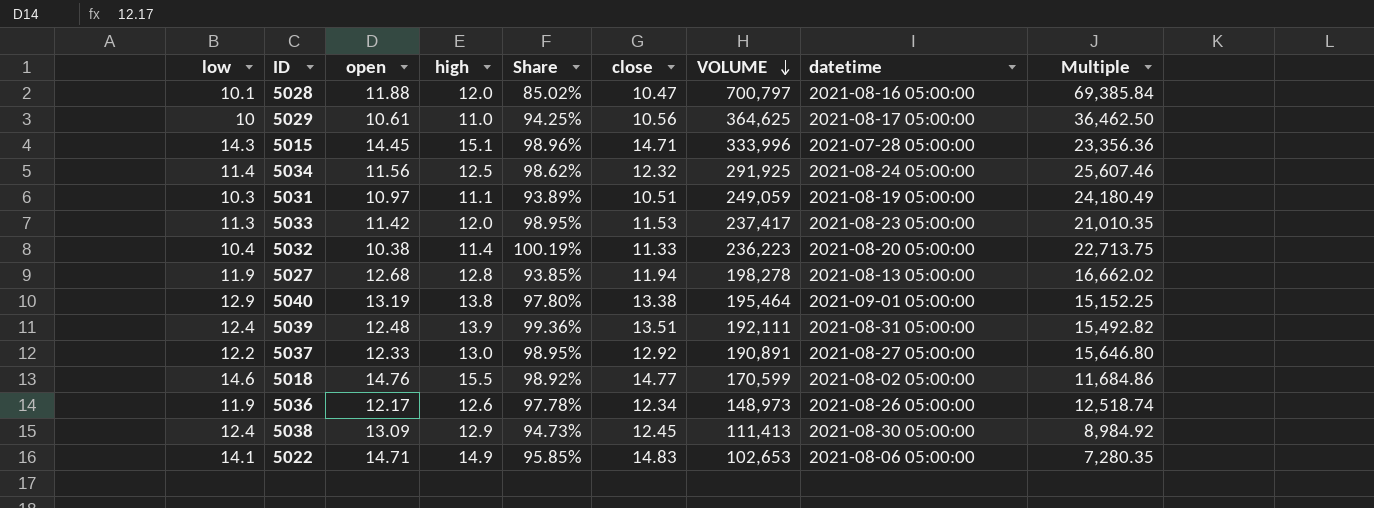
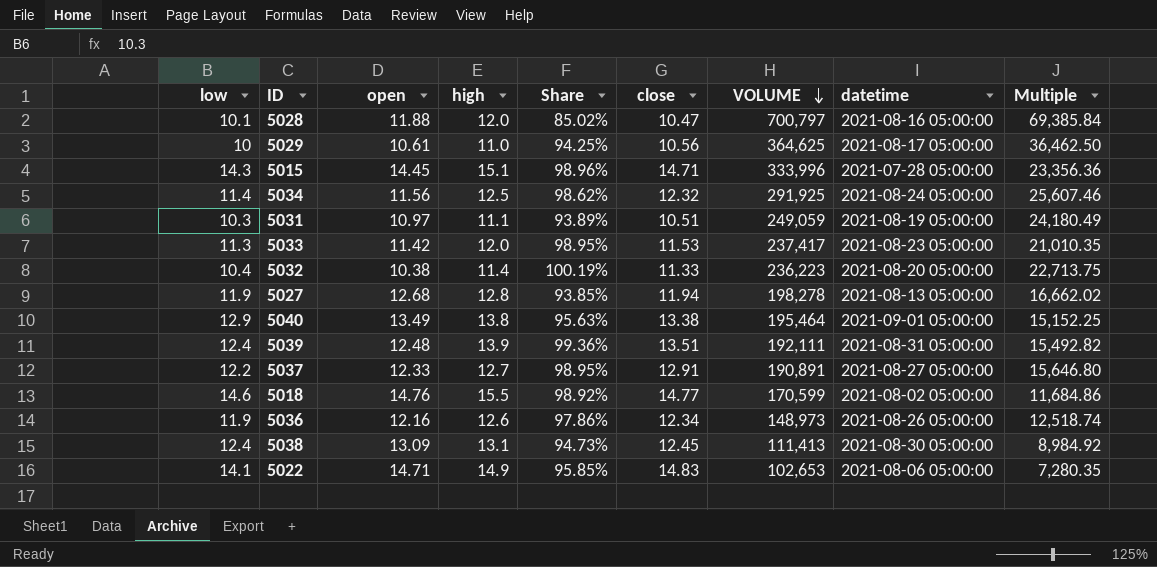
5040 | open: 13.19 -> 13.49
5040 | Share: 97.80% -> 95.63%
5037 | high: 13.0 -> 12.7
5037 | close: 12.92 -> 12.91
5036 | open: 12.17 -> 12.16
5036 | Share: 97.78% -> 97.86%
5038 | high: 12.9 -> 13.1

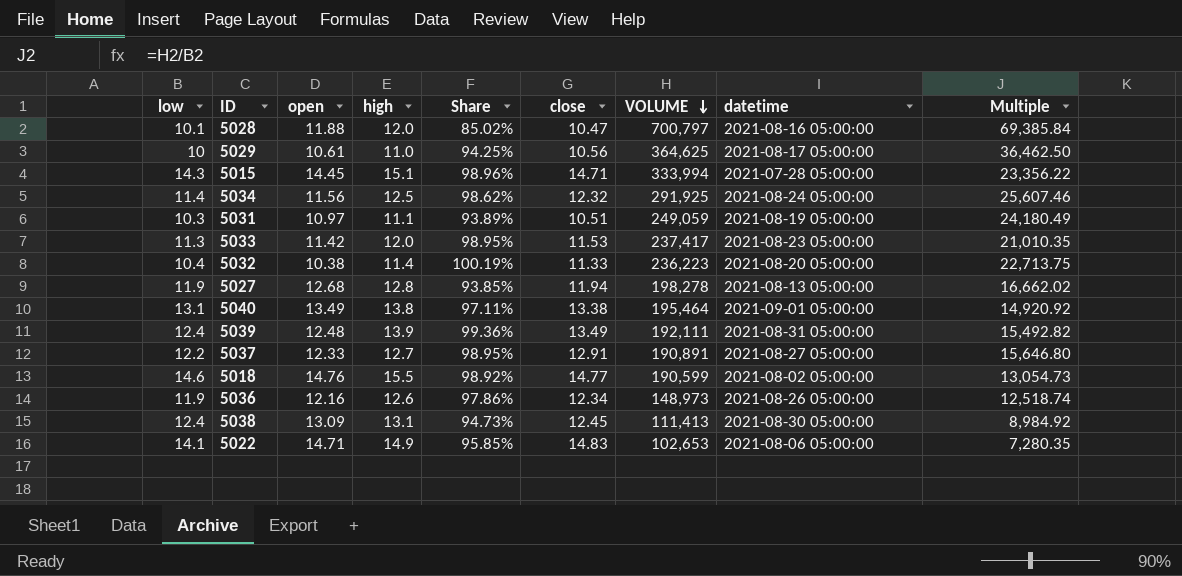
5015 | VOLUME: 333,996 -> 333,994
5015 | Multiple: 23,356.36 -> 23,356.22
5040 | low: 12.9 -> 13.1
5040 | Share: 95.63% -> 97.11%
5040 | Multiple: 15,152.25 -> 14,920.92
5039 | close: 13.51 -> 13.49
5018 | VOLUME: 170,599 -> 190,599
5018 | Multiple: 11,684.86 -> 13,054.73

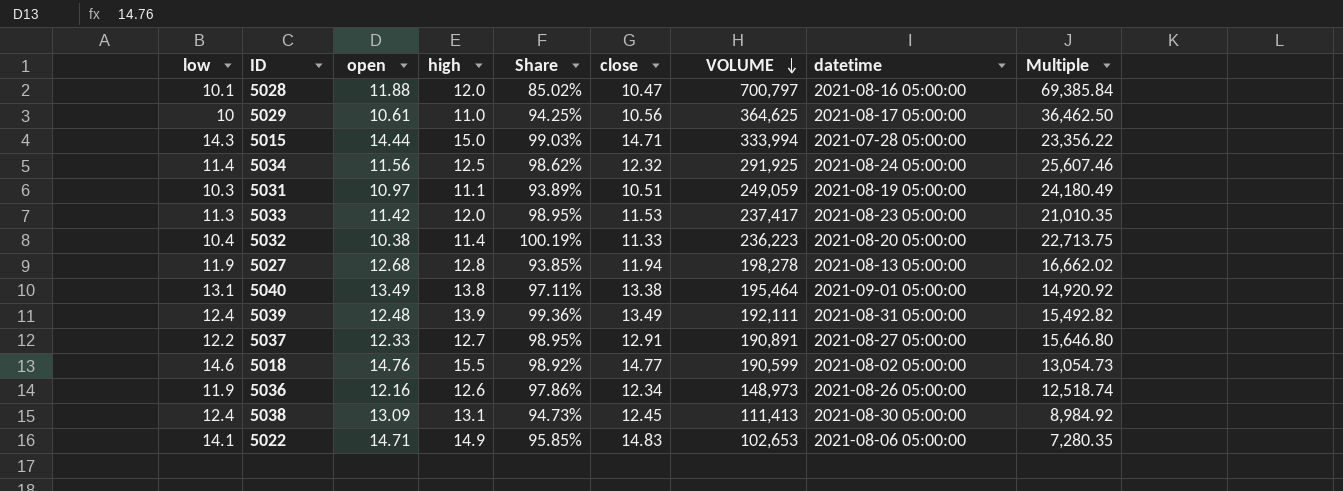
5015 | open: 14.45 -> 14.44
5015 | high: 15.1 -> 15.0
5015 | Share: 98.96% -> 99.03%

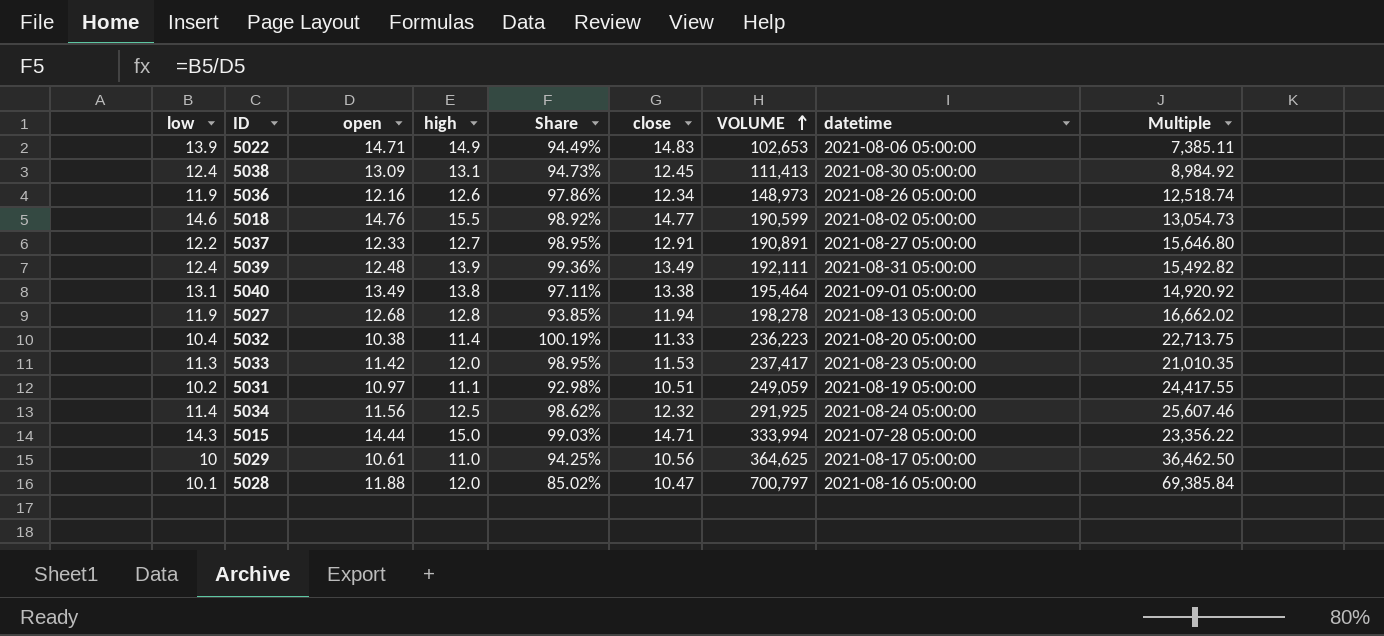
row order: VOLUME descending -> VOLUME ascending
5022 | low: 14.1 -> 13.9
5022 | Share: 95.85% -> 94.49%
5022 | Multiple: 7,280.35 -> 7,385.11
5031 | low: 10.3 -> 10.2
5031 | Share: 93.89% -> 92.98%
5031 | Multiple: 24,180.49 -> 24,417.55

